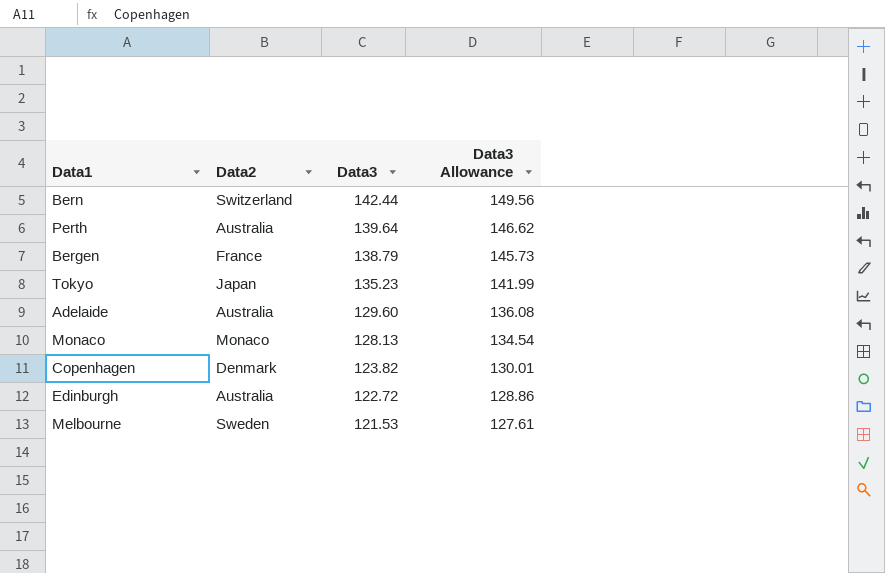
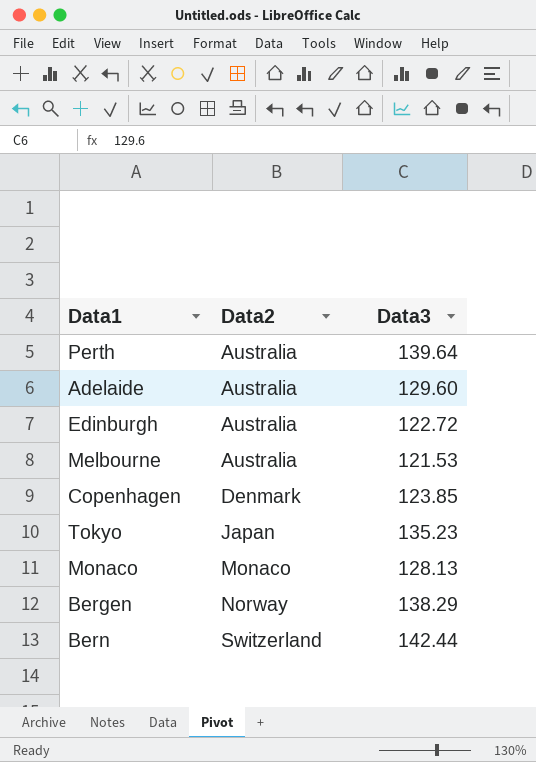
row order: Data3 descending -> Data2 ascending
column Data3 Allowance | formula: [Data3] * 1.05 -> none
Melbourne | Data2: Sweden -> Australia
Copenhagen | Data3: 123.82 -> 123.85
Bergen | Data2: France -> Norway
Bergen | Data3: 138.79 -> 138.29

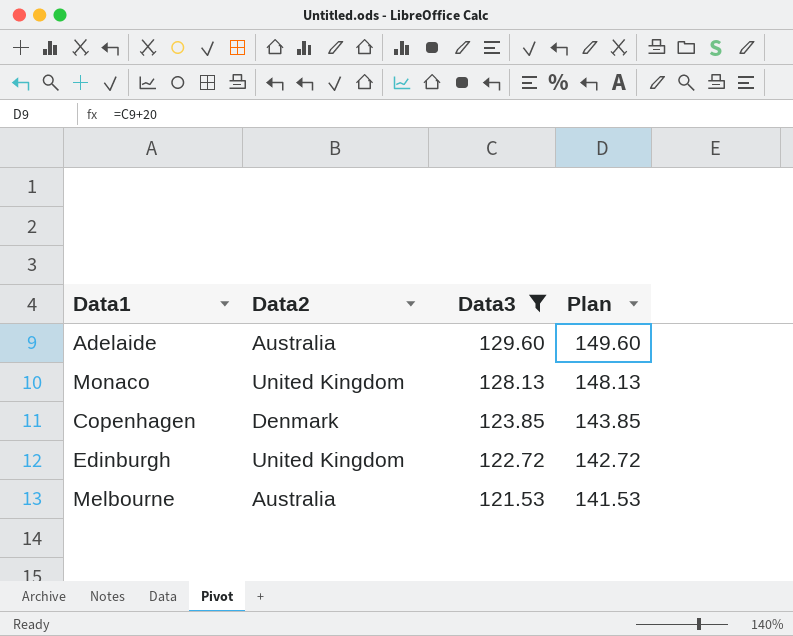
filter: none -> Data3 <= 129.60
row order: Data2 ascending -> Data3 descending
column Plan | formula: none -> [Data3] + 20
Monaco | Data2: Monaco -> United Kingdom
Edinburgh | Data2: Australia -> United Kingdom

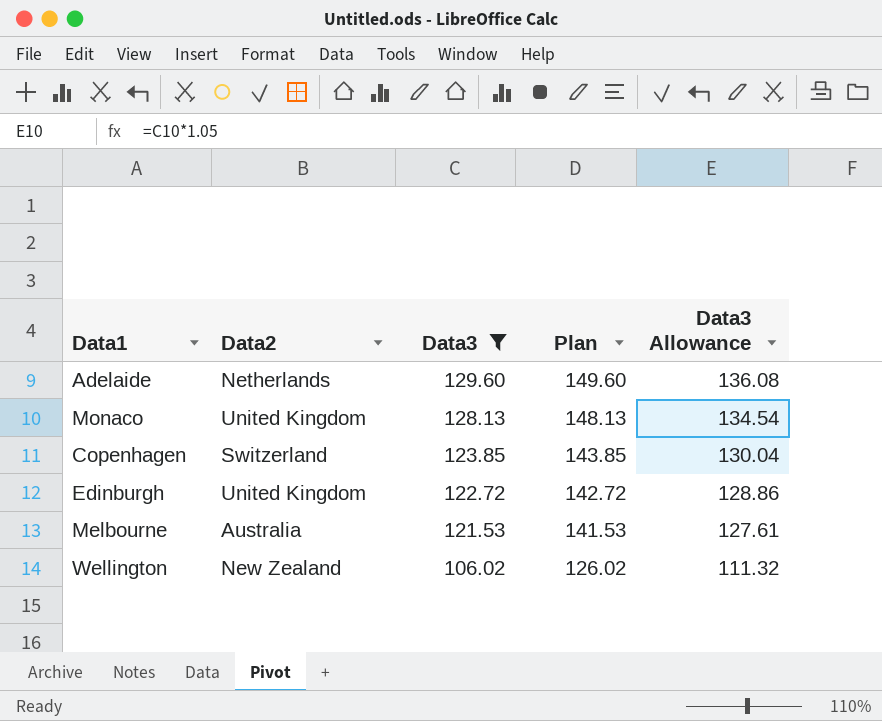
column Data3 Allowance | formula: none -> [Data3] * 1.05
Adelaide | Data2: Australia -> Netherlands
Copenhagen | Data2: Denmark -> Switzerland
row Wellington: none -> New Zealand | 106.02 | 126.02 | 111.32

